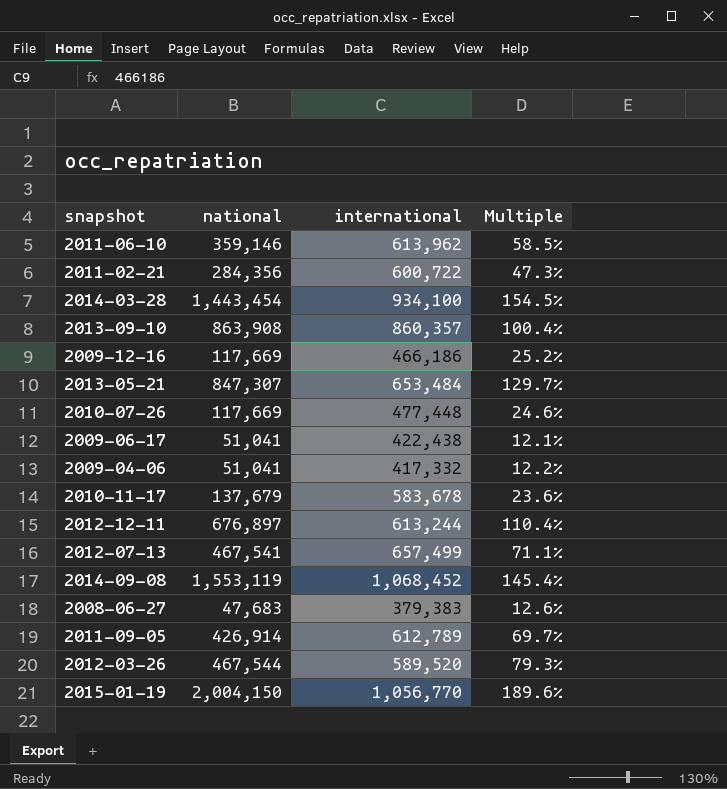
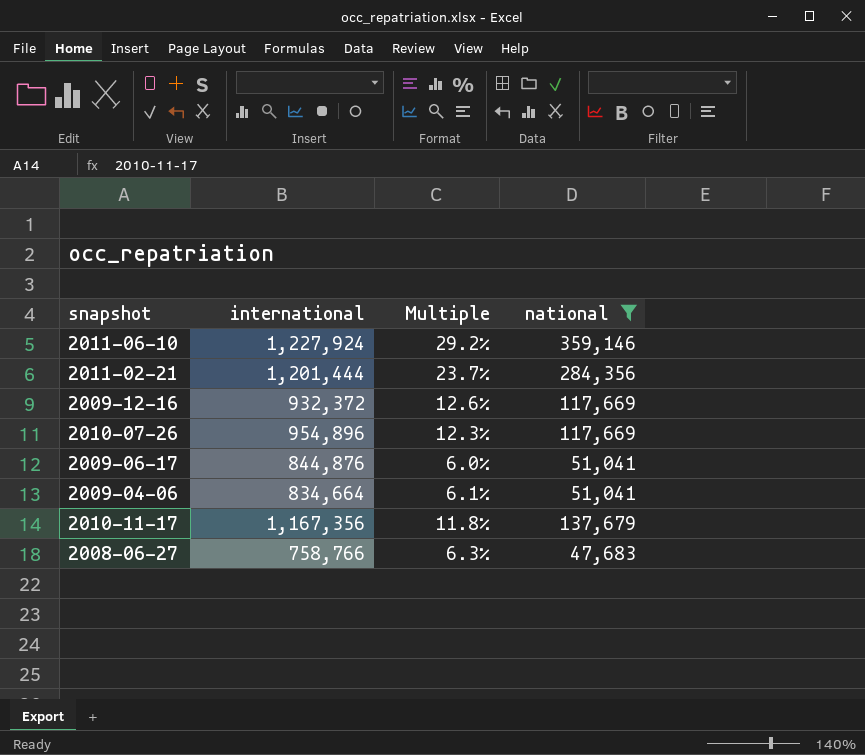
filter: none -> national <= 359,146
column national | position: 2 -> 4
2011-06-10 | international: 613,962 -> 1,227,924
2011-06-10 | Multiple: 58.5% -> 29.2%
2011-02-21 | international: 600,722 -> 1,201,444
2011-02-21 | Multiple: 47.3% -> 23.7%
2009-12-16 | international: 466,186 -> 932,372
2009-12-16 | Multiple: 25.2% -> 12.6%
2010-07-26 | international: 477,448 -> 954,896
2010-07-26 | Multiple: 24.6% -> 12.3%
2009-06-17 | international: 422,438 -> 844,876
2009-06-17 | Multiple: 12.1% -> 6.0%
2009-04-06 | international: 417,332 -> 834,664
2009-04-06 | Multiple: 12.2% -> 6.1%
2010-11-17 | international: 583,678 -> 1,167,356
2010-11-17 | Multiple: 23.6% -> 11.8%
2008-06-27 | international: 379,383 -> 758,766
2008-06-27 | Multiple: 12.6% -> 6.3%

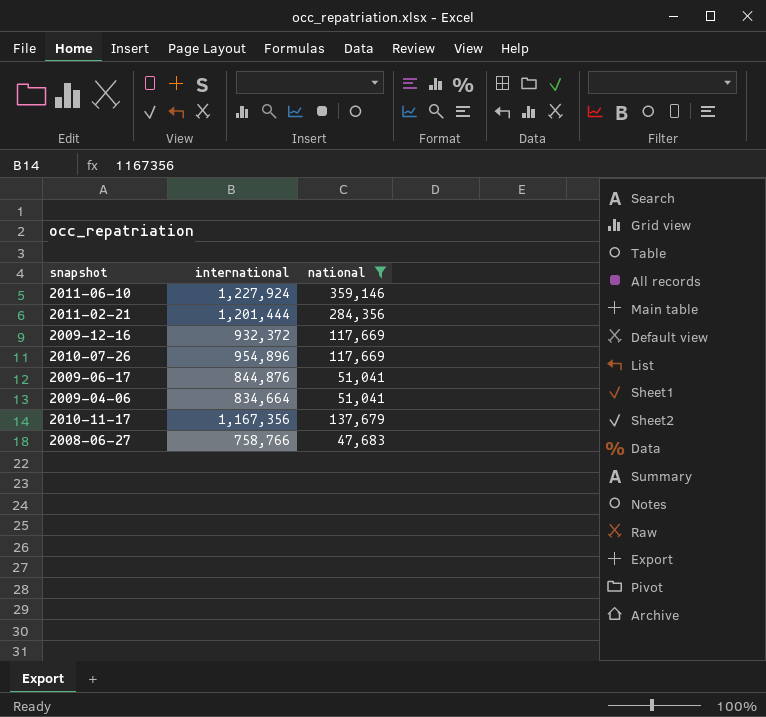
column Multiple | formula: [national] / [international] -> none

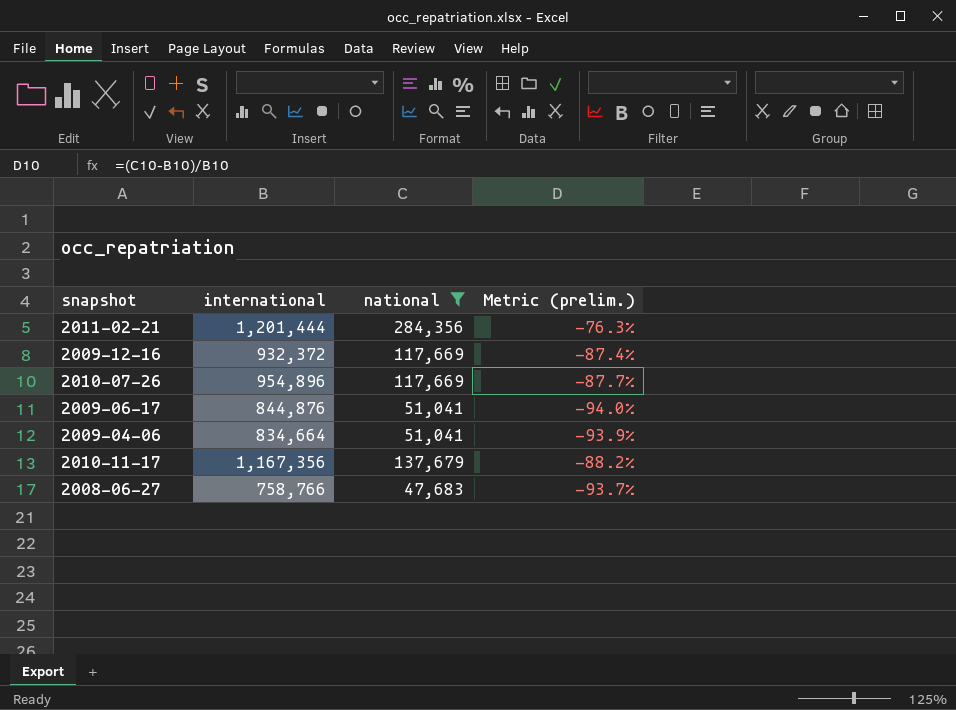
column Metric (prelim.) | formula: none -> ([national] - [international]) / [international]
row 2011-06-10: 1,227,924 | 359,146 -> none

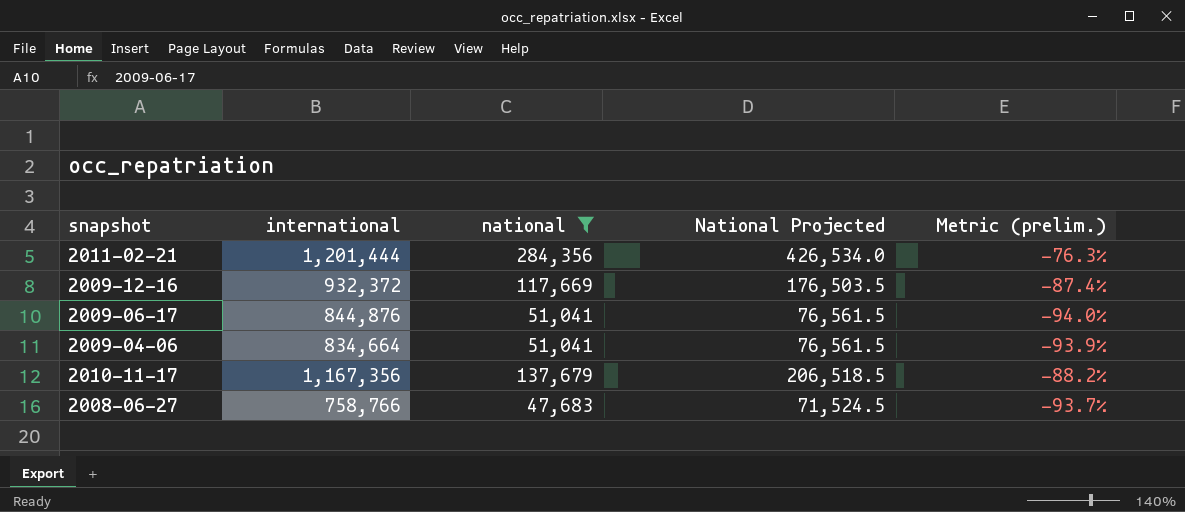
column National Projected | formula: none -> [national] * 1.5
row 2010-07-26: 954,896 | 117,669 | -87.7% -> none

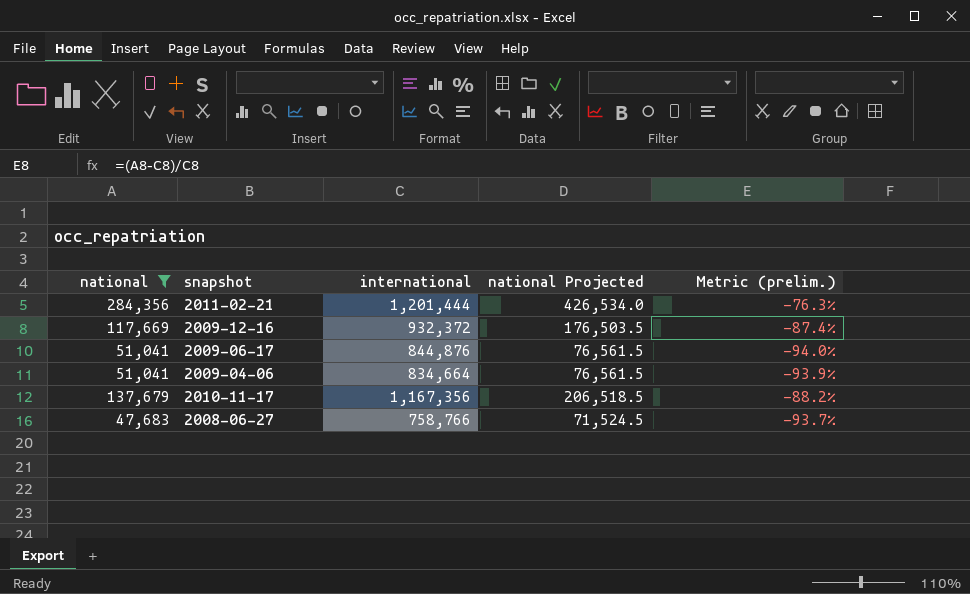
column national | position: 3 -> 1
column name: National Projected -> national Projected

